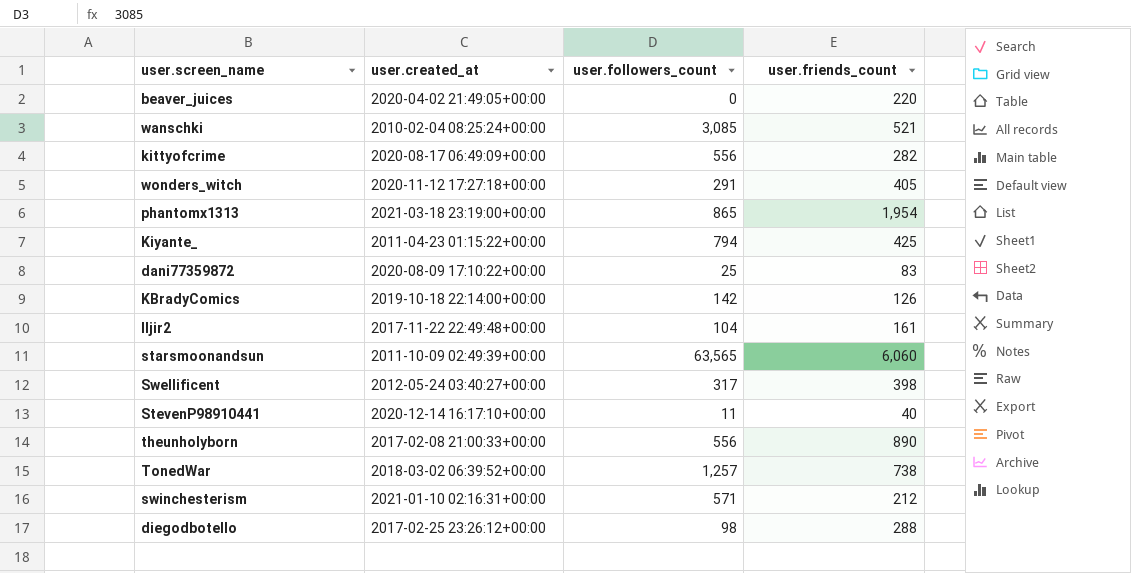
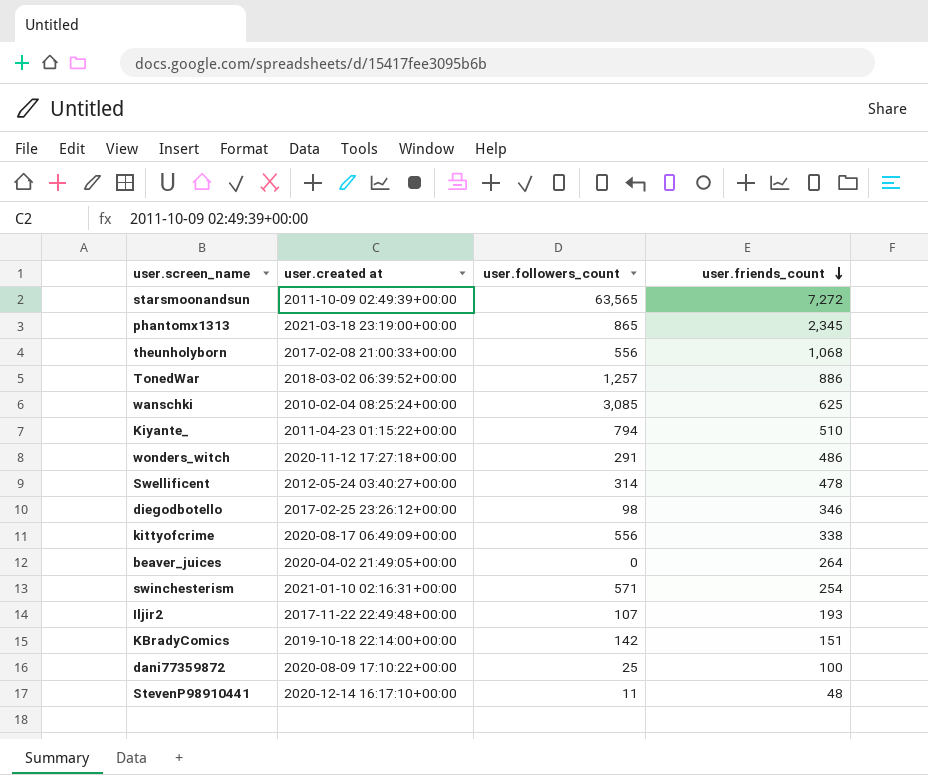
row order: none -> user.friends_count descending
column name: user.created_at -> user.created at
starsmoonandsun | user.friends_count: 6,060 -> 7,272
phantomx1313 | user.friends_count: 1,954 -> 2,345
theunholyborn | user.friends_count: 890 -> 1,068
TonedWar | user.friends_count: 738 -> 886
wanschki | user.friends_count: 521 -> 625
Kiyante_ | user.friends_count: 425 -> 510
wonders_witch | user.friends_count: 405 -> 486
Swellificent | user.followers_count: 317 -> 314
Swellificent | user.friends_count: 398 -> 478
diegodbotello | user.friends_count: 288 -> 346
kittyofcrime | user.friends_count: 282 -> 338
beaver_juices | user.friends_count: 220 -> 264
swinchesterism | user.friends_count: 212 -> 254
Iljir2 | user.followers_count: 104 -> 107
Iljir2 | user.friends_count: 161 -> 193
KBradyComics | user.friends_count: 126 -> 151
dani77359872 | user.friends_count: 83 -> 100
StevenP98910441 | user.friends_count: 40 -> 48

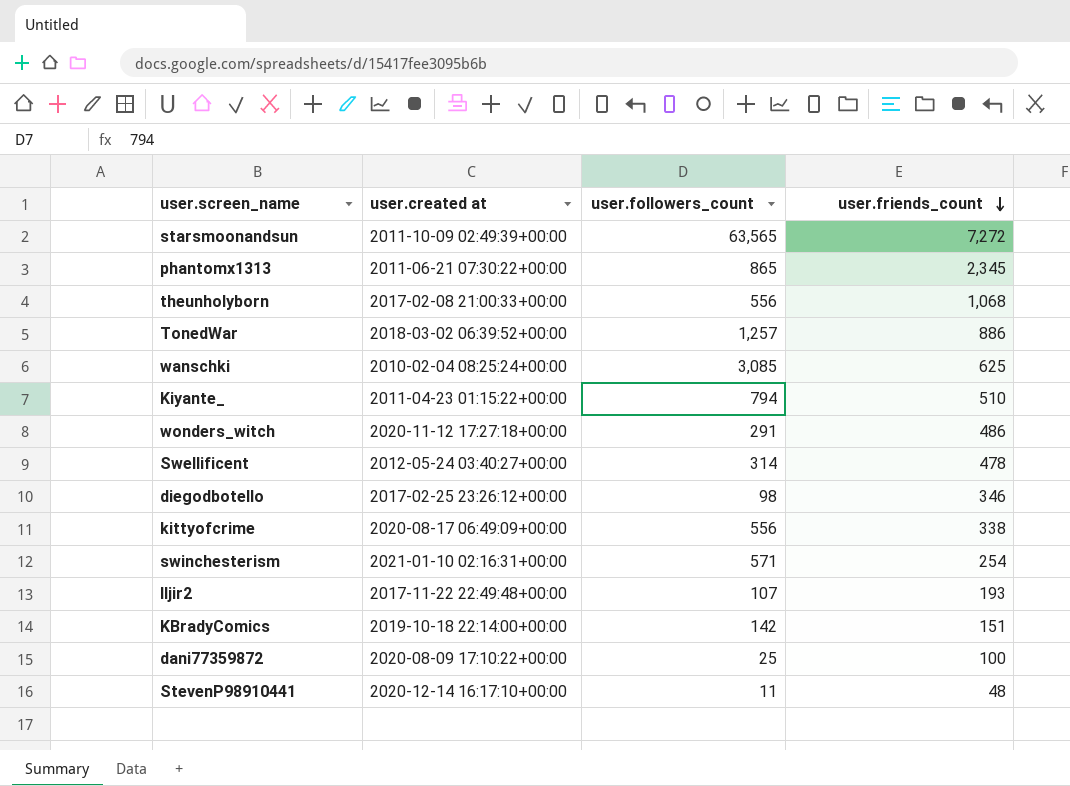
row beaver_juices: 2020-04-02 21:49:05+00:00 | 0 | 264 -> none
phantomx1313 | user.created at: 2021-03-18 23:19:00+00:00 -> 2011-06-21 07:30:22+00:00

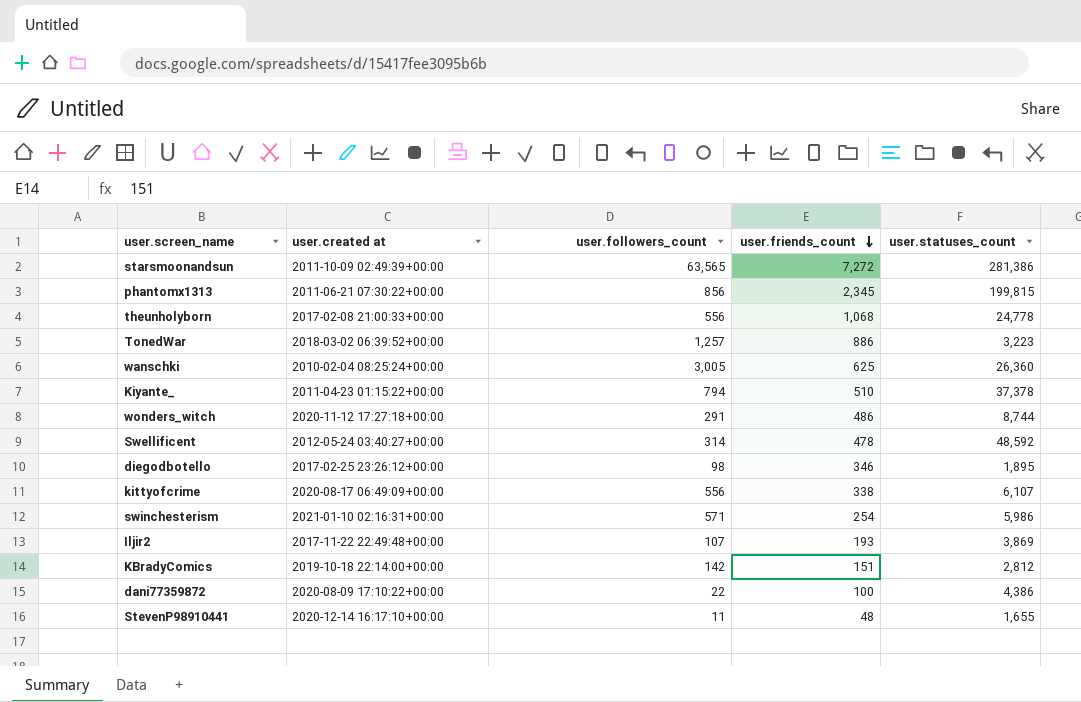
column user.statuses_count | position: none -> 5
phantomx1313 | user.followers_count: 865 -> 856
wanschki | user.followers_count: 3,085 -> 3,005
dani77359872 | user.followers_count: 25 -> 22

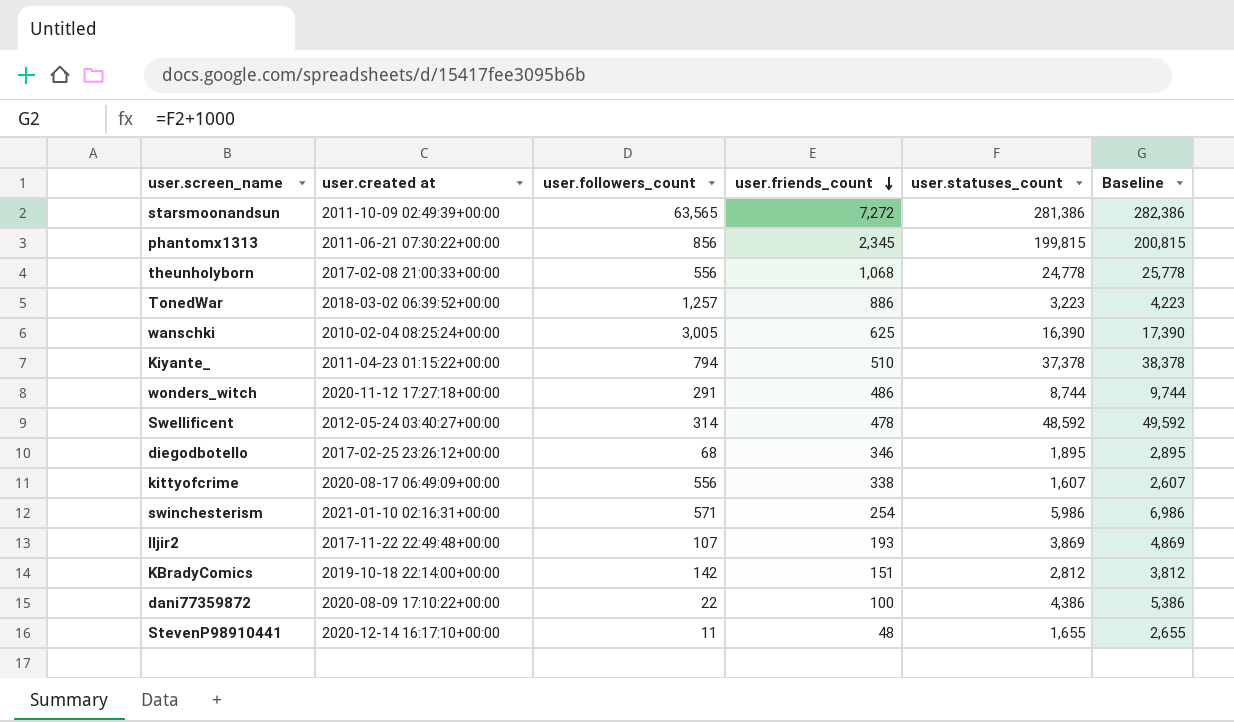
column Baseline | formula: none -> [user.statuses_count] + 1000
wanschki | user.statuses_count: 26,360 -> 16,390
diegodbotello | user.followers_count: 98 -> 68
kittyofcrime | user.statuses_count: 6,107 -> 1,607

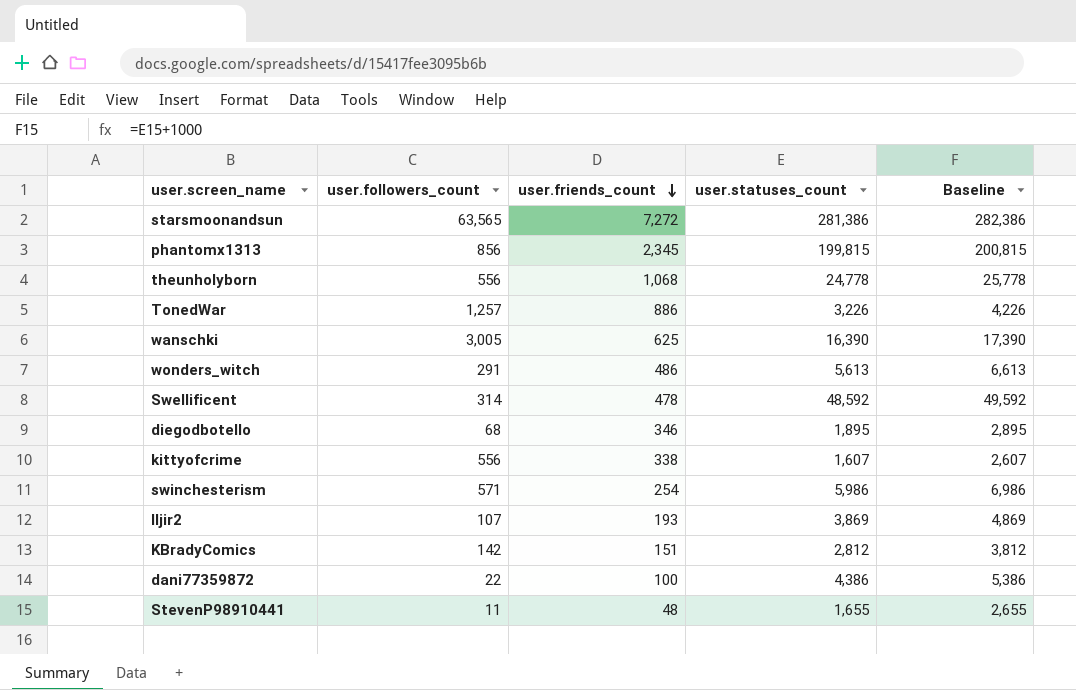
column user.created at | position: 2 -> none
row Kiyante_: 2011-04-23 01:15:22+00:00 | 794 | 510 | 37,378 | 38,378 -> none
TonedWar | user.statuses_count: 3,223 -> 3,226
TonedWar | Baseline: 4,223 -> 4,226
wonders_witch | user.statuses_count: 8,744 -> 5,613
wonders_witch | Baseline: 9,744 -> 6,613

